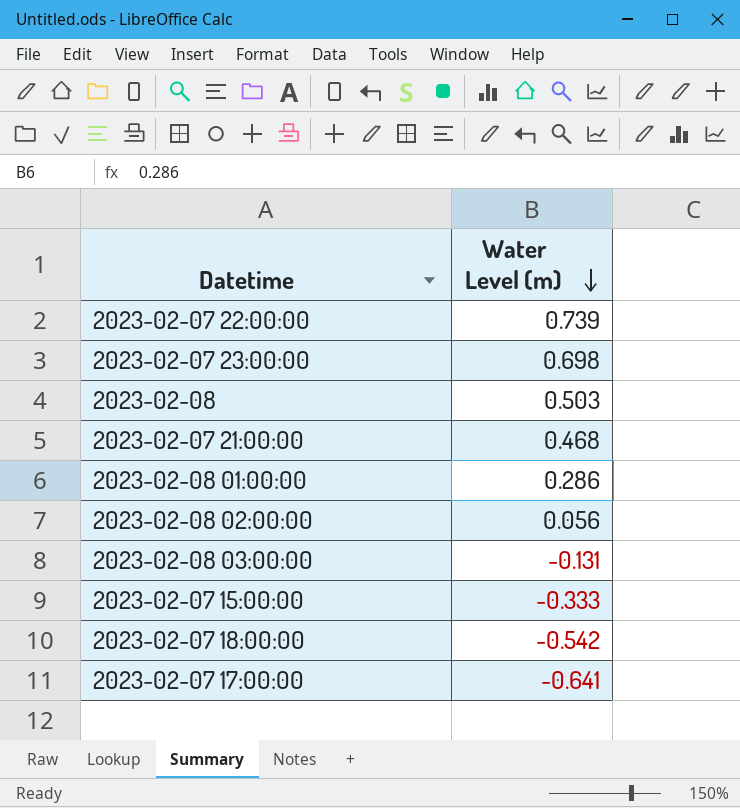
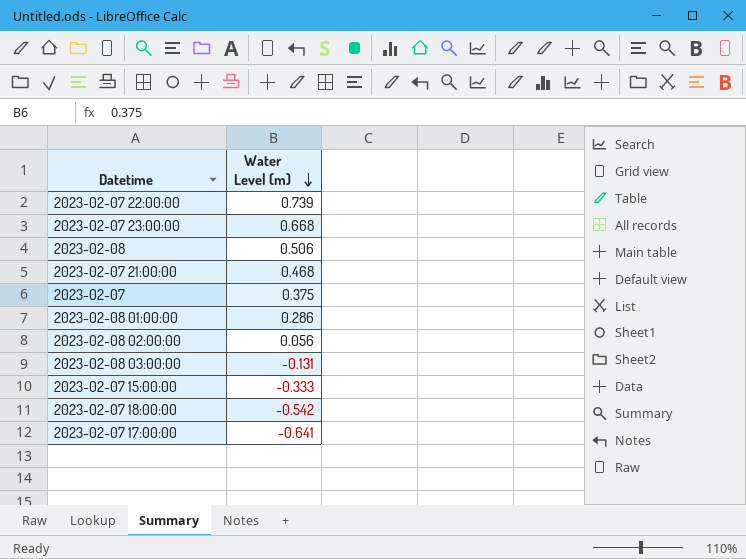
2023-02-07 23:00:00 | Water Level (m): 0.698 -> 0.668
2023-02-08 | Water Level (m): 0.503 -> 0.506
row 2023-02-07: none -> 0.375

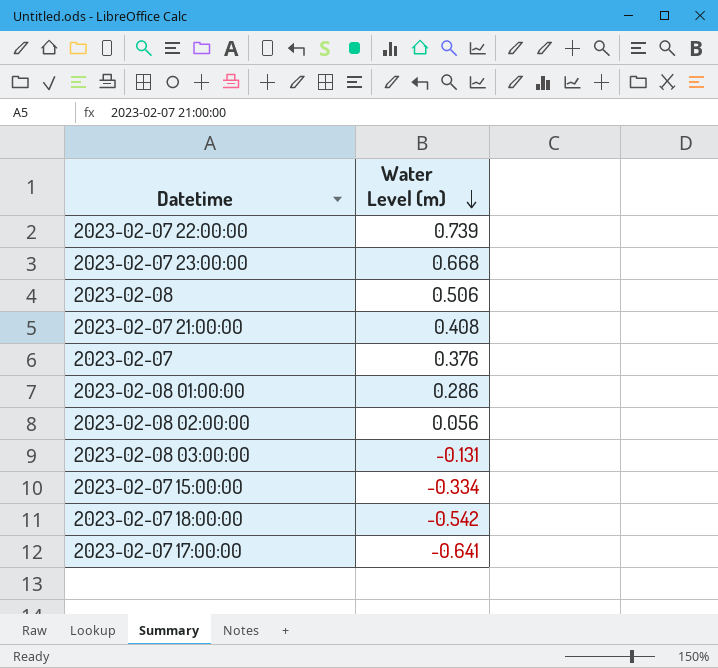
2023-02-07 21:00:00 | Water Level (m): 0.468 -> 0.408
2023-02-07 | Water Level (m): 0.375 -> 0.376
2023-02-07 15:00:00 | Water Level (m): -0.333 -> -0.334

